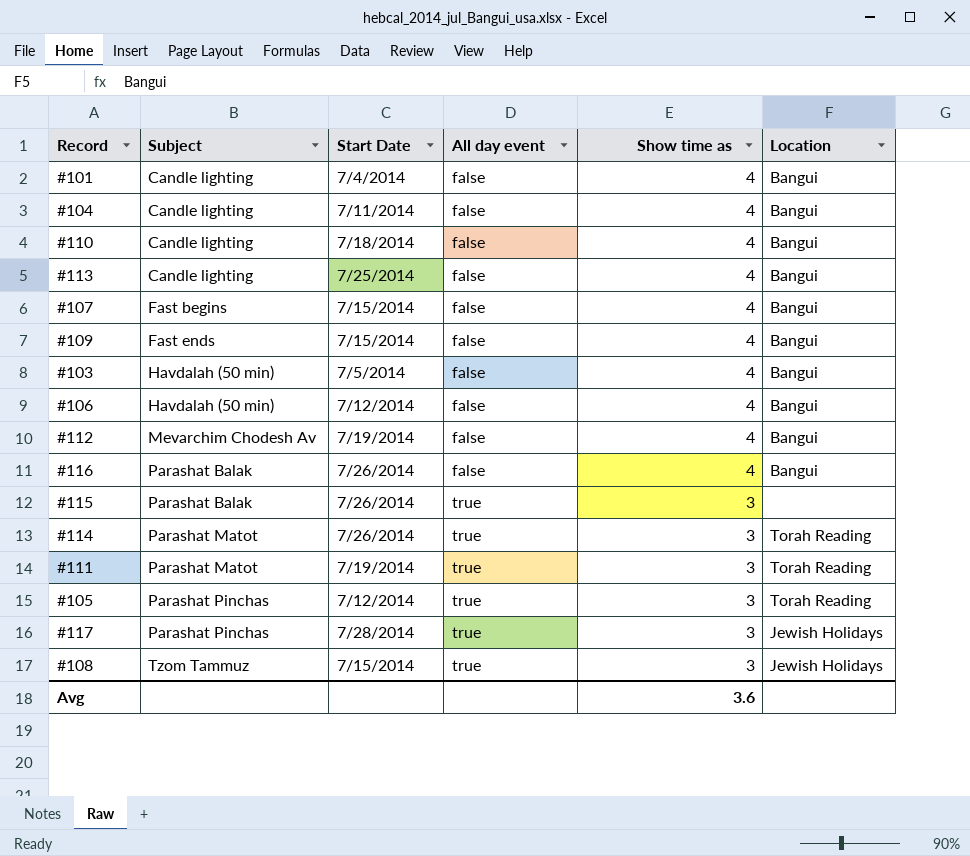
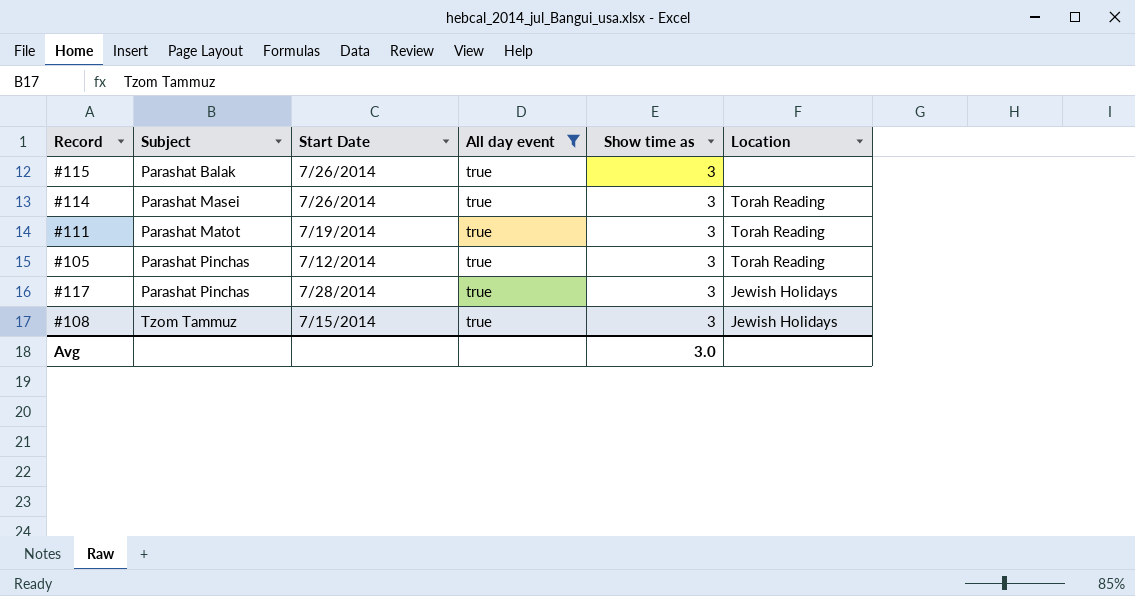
filter: none -> All day event = true
#114 | Subject: Parashat Matot -> Parashat Masei
Avg | Show time as: 3.6 -> 3.0

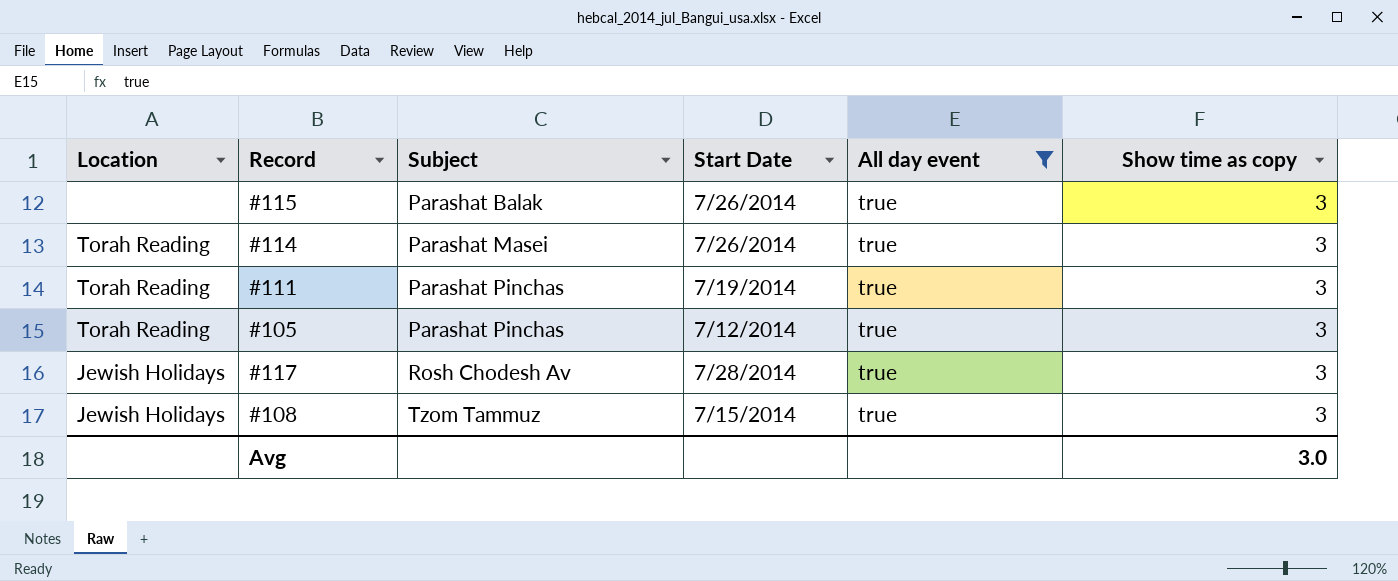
column Location | position: 6 -> 1
column name: Show time as -> Show time as copy
#111 | Subject: Parashat Matot -> Parashat Pinchas
#117 | Subject: Parashat Pinchas -> Rosh Chodesh Av

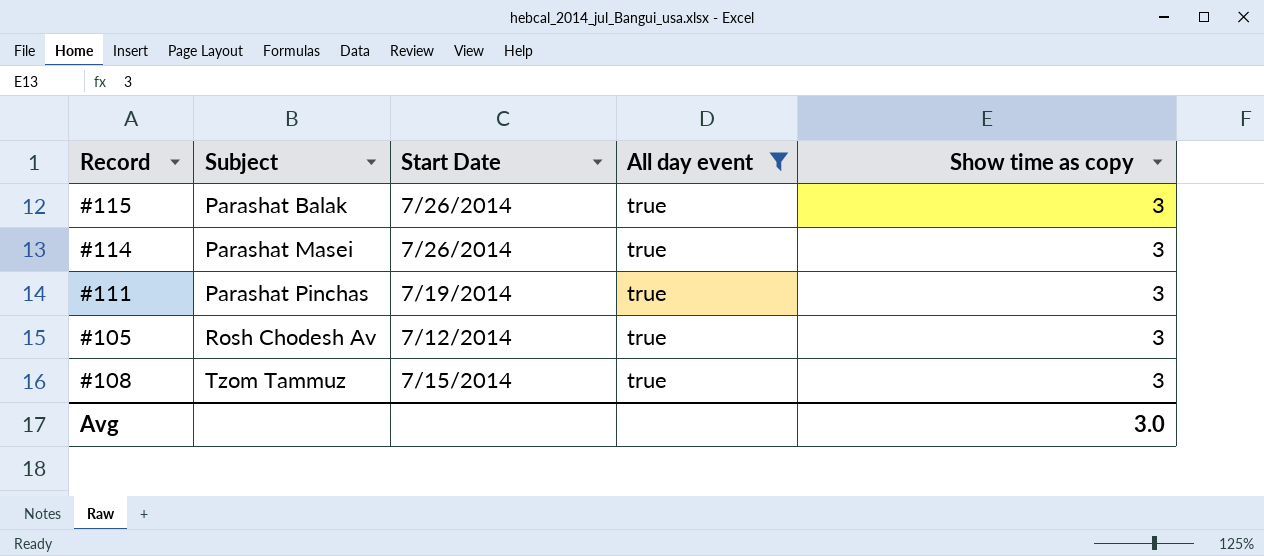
column Location | position: 1 -> none
row #117: Jewish Holidays | Rosh Chodesh Av | 7/28/2014 | true | 3 -> none
#105 | Subject: Parashat Pinchas -> Rosh Chodesh Av

